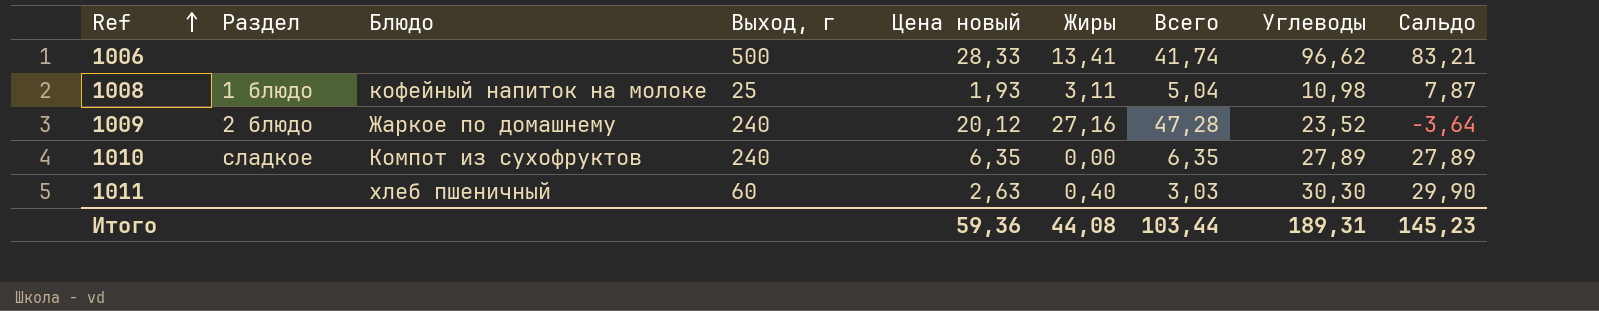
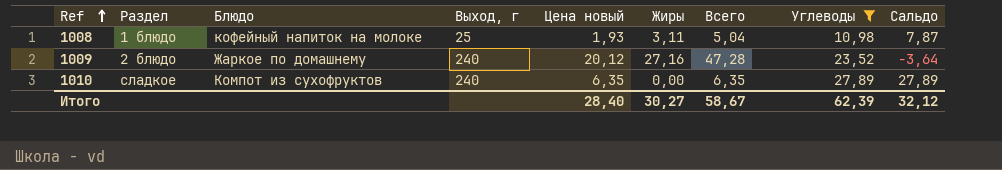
filter: none -> Углеводы <= 27,89
Итого | Цена новый: 59,36 -> 28,40
Итого | Жиры: 44,08 -> 30,27
Итого | Всего: 103,44 -> 58,67
Итого | Углеводы: 189,31 -> 62,39
Итого | Сальдо: 145,23 -> 32,12

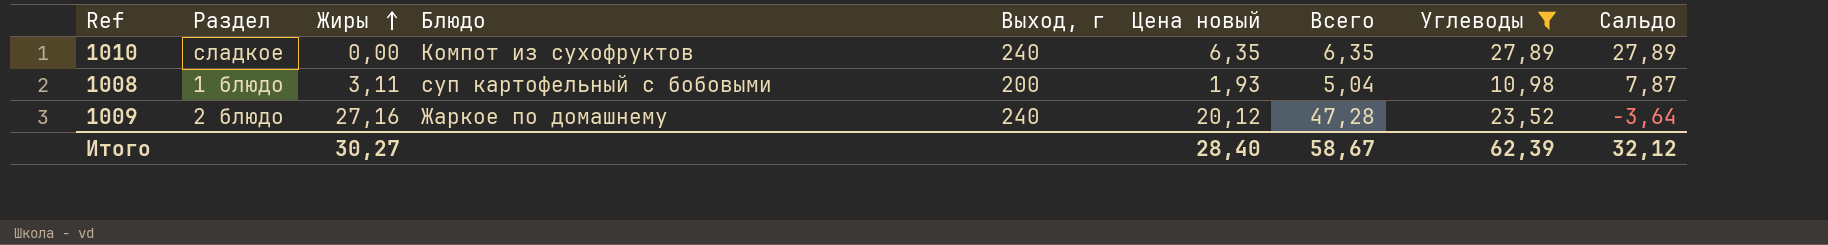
row order: Ref ascending -> Жиры ascending
column Жиры | position: 6 -> 3
1008 | Блюдо: кофейный напиток на молоке -> суп картофельный с бобовыми
1008 | Выход, г: 25 -> 200

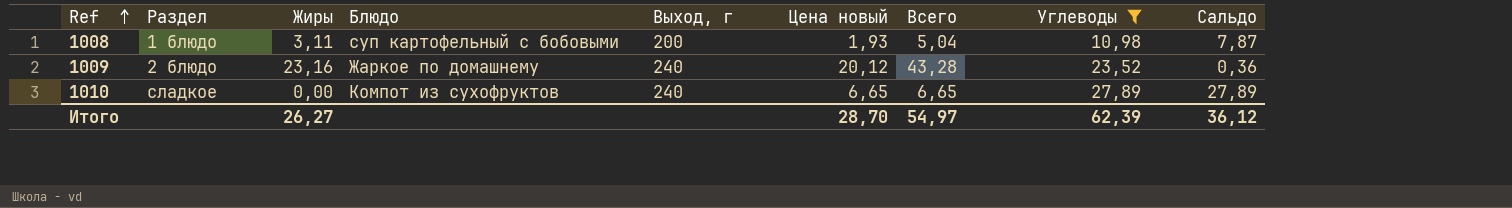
row order: Жиры ascending -> Ref ascending
1009 | Жиры: 27,16 -> 23,16
1009 | Всего: 47,28 -> 43,28
1009 | Сальдо: -3,64 -> 0,36
1010 | Цена новый: 6,35 -> 6,65
1010 | Всего: 6,35 -> 6,65
Итого | Жиры: 30,27 -> 26,27
Итого | Цена новый: 28,40 -> 28,70
Итого | Всего: 58,67 -> 54,97
Итого | Сальдо: 32,12 -> 36,12

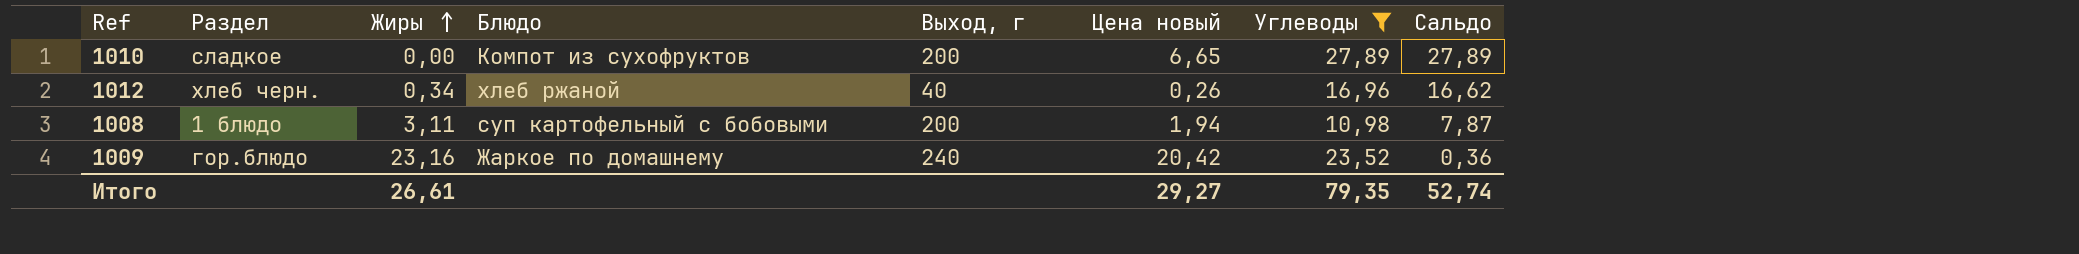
row order: Ref ascending -> Жиры ascending
column Всего | formula: [Жиры] + [Цена новый] -> none
1010 | Выход, г: 240 -> 200
row 1012: none -> хлеб черн. | 0,34 | хлеб ржаной | 40 | 0,26 | 16,96 | 16,62
1008 | Цена новый: 1,93 -> 1,94
1009 | Раздел: 2 блюдо -> гор.блюдо
1009 | Цена новый: 20,12 -> 20,42
Итого | Жиры: 26,27 -> 26,61
Итого | Цена новый: 28,70 -> 29,27
Итого | Углеводы: 62,39 -> 79,35
Итого | Сальдо: 36,12 -> 52,74

